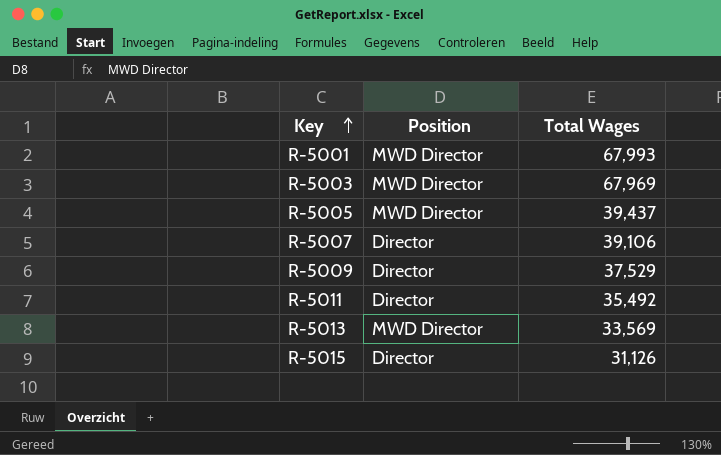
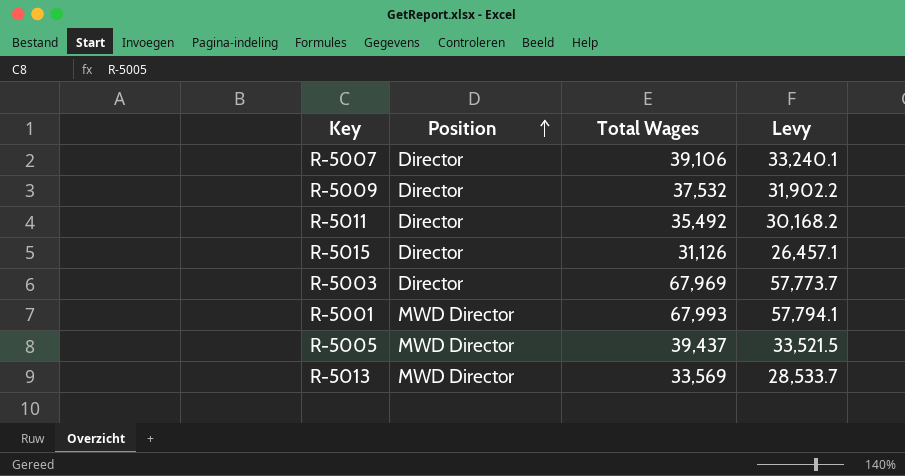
row order: Key ascending -> Position ascending
column Levy | formula: none -> [Total Wages] * 0.85
R-5009 | Total Wages: 37,529 -> 37,532
R-5003 | Position: MWD Director -> Director

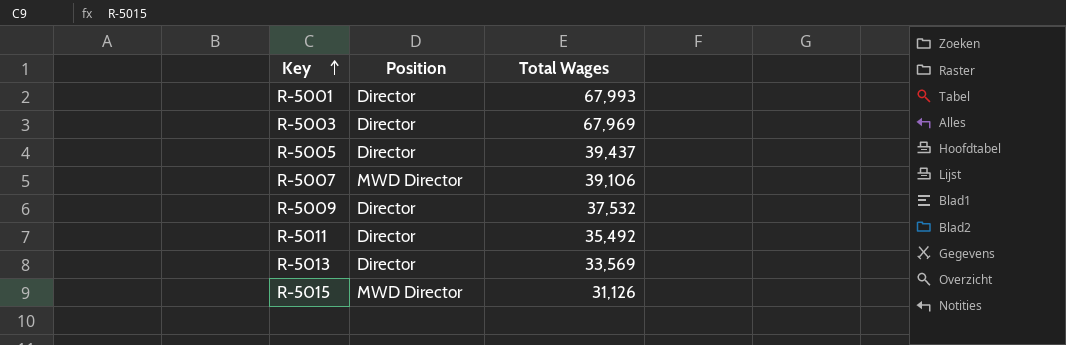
row order: Position ascending -> Key ascending
column Levy | formula: [Total Wages] * 0.85 -> none
R-5001 | Position: MWD Director -> Director
R-5005 | Position: MWD Director -> Director
R-5007 | Position: Director -> MWD Director
R-5013 | Position: MWD Director -> Director
R-5015 | Position: Director -> MWD Director

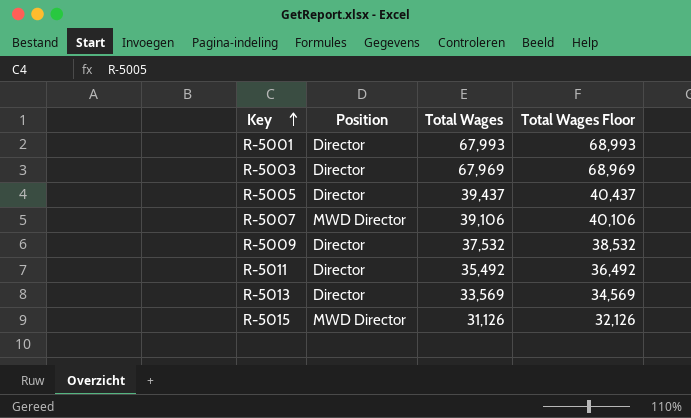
column Total Wages Floor | formula: none -> [Total Wages] + 1000

